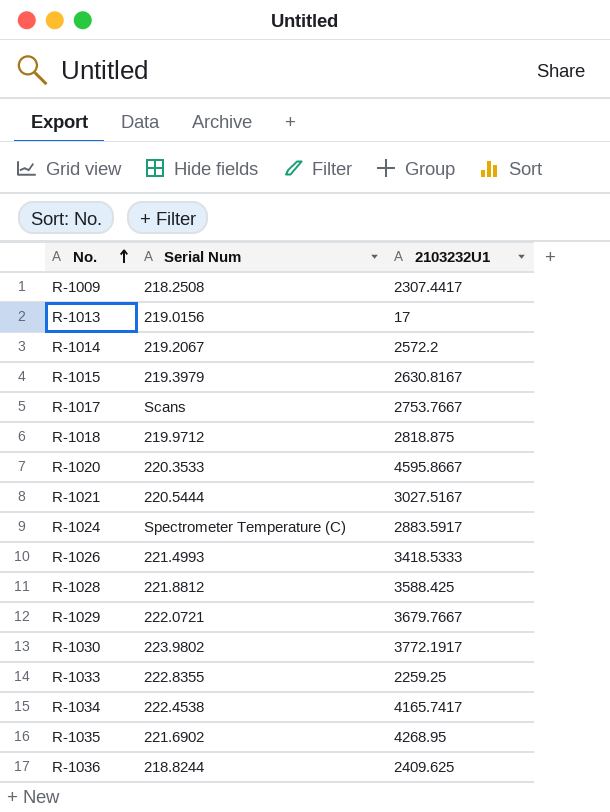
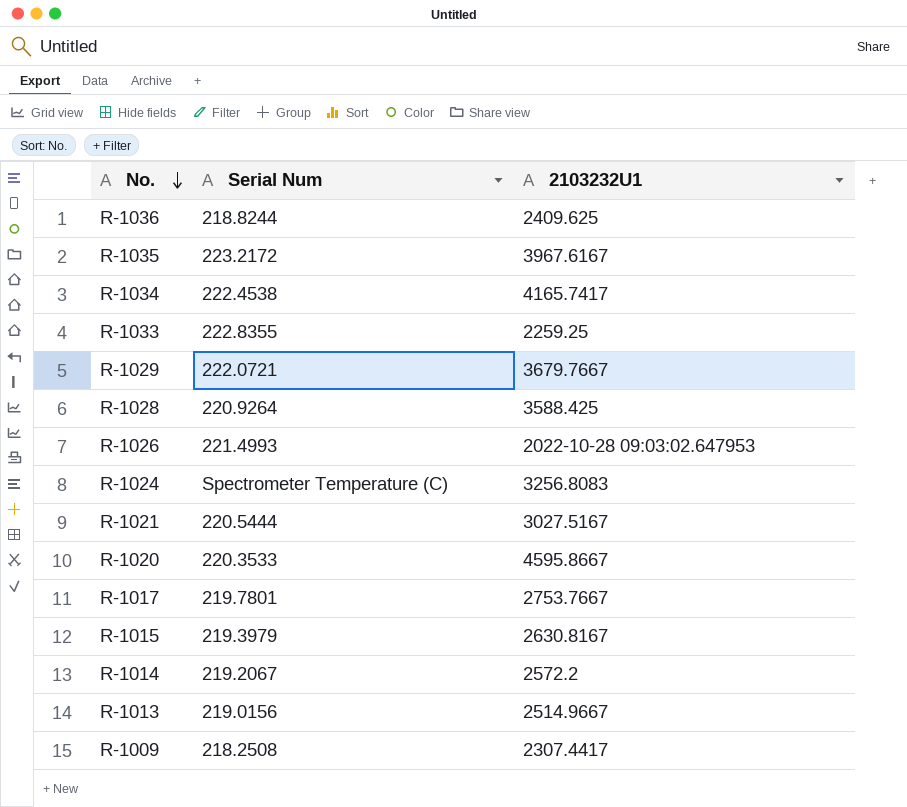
row order: No. ascending -> No. descending
row R-1018: 219.9712 | 2818.875 -> none
row R-1030: 223.9802 | 3772.1917 -> none
R-1035 | Serial Num: 221.6902 -> 223.2172
R-1035 | 2103232U1: 4268.95 -> 3967.6167
R-1028 | Serial Num: 221.8812 -> 220.9264
R-1026 | 2103232U1: 3418.5333 -> 2022-10-28 09:03:02.647953
R-1024 | 2103232U1: 2883.5917 -> 3256.8083
R-1017 | Serial Num: Scans -> 219.7801
R-1013 | 2103232U1: 17 -> 2514.9667

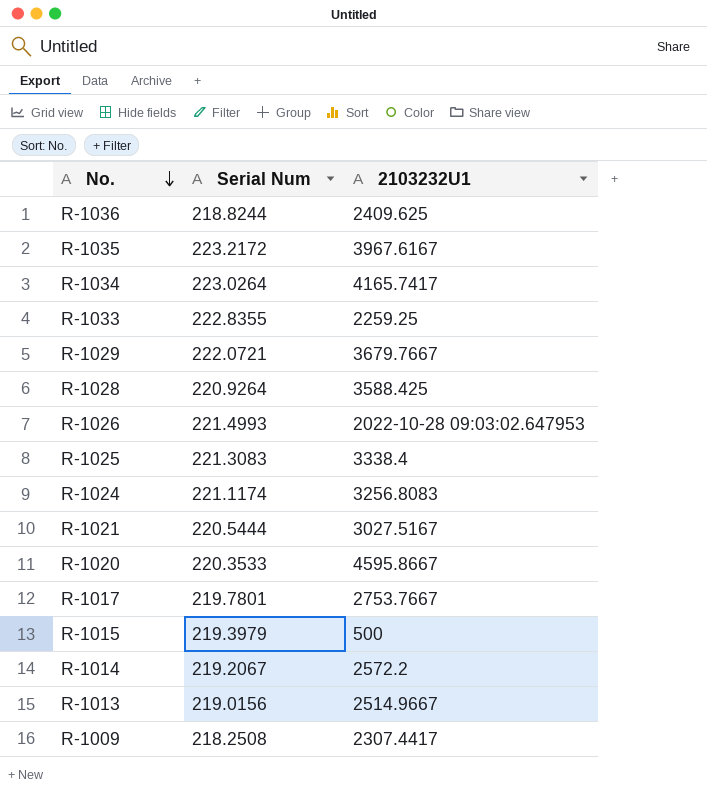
R-1034 | Serial Num: 222.4538 -> 223.0264
row R-1025: none -> 221.3083 | 3338.4
R-1024 | Serial Num: Spectrometer Temperature (C) -> 221.1174
R-1015 | 2103232U1: 2630.8167 -> 500

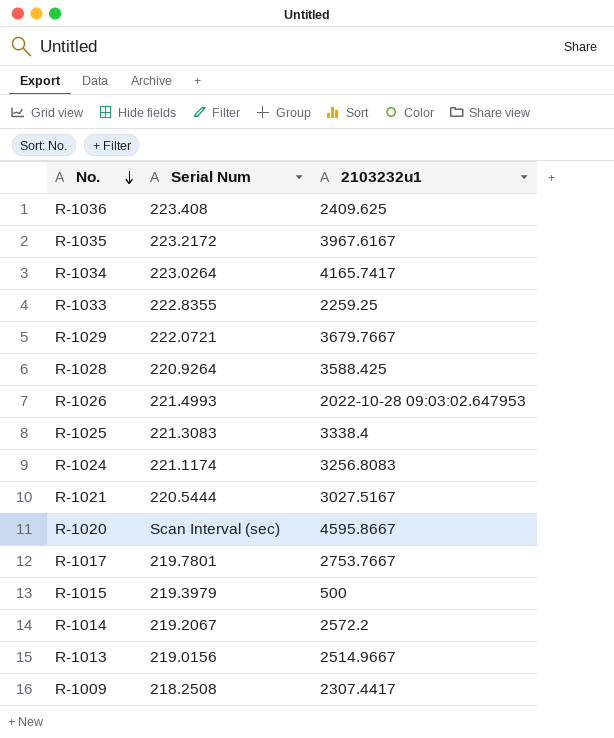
column name: 2103232U1 -> 2103232u1
R-1036 | Serial Num: 218.8244 -> 223.408
R-1020 | Serial Num: 220.3533 -> Scan Interval (sec)

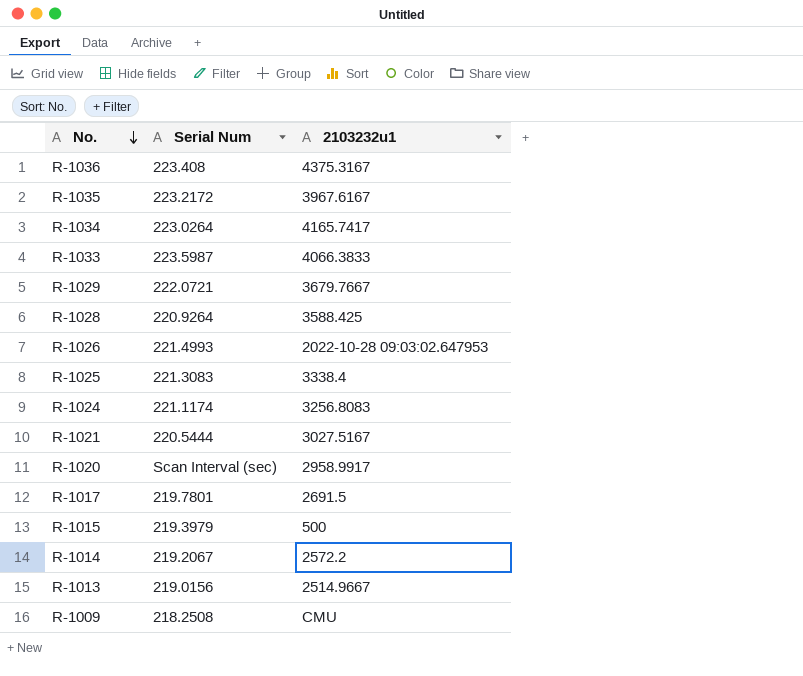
R-1036 | 2103232u1: 2409.625 -> 4375.3167
R-1033 | Serial Num: 222.8355 -> 223.5987
R-1033 | 2103232u1: 2259.25 -> 4066.3833
R-1020 | 2103232u1: 4595.8667 -> 2958.9917
R-1017 | 2103232u1: 2753.7667 -> 2691.5
R-1009 | 2103232u1: 2307.4417 -> CMU

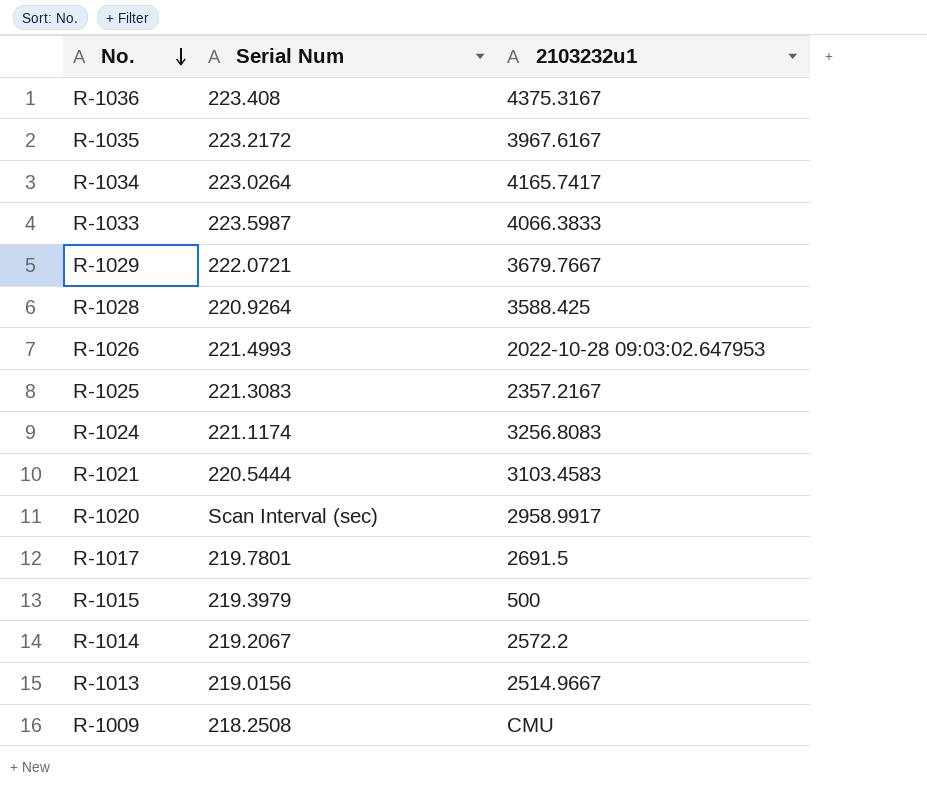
R-1025 | 2103232u1: 3338.4 -> 2357.2167
R-1021 | 2103232u1: 3027.5167 -> 3103.4583

